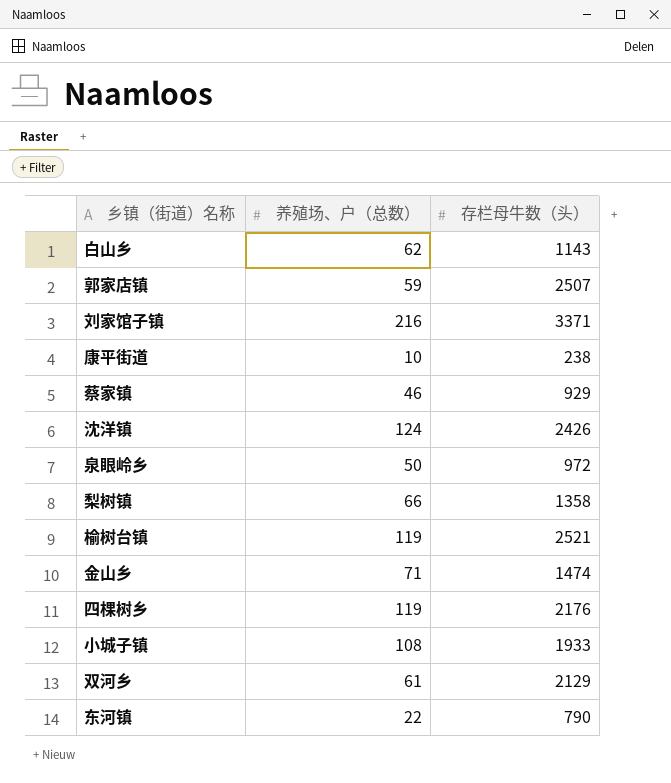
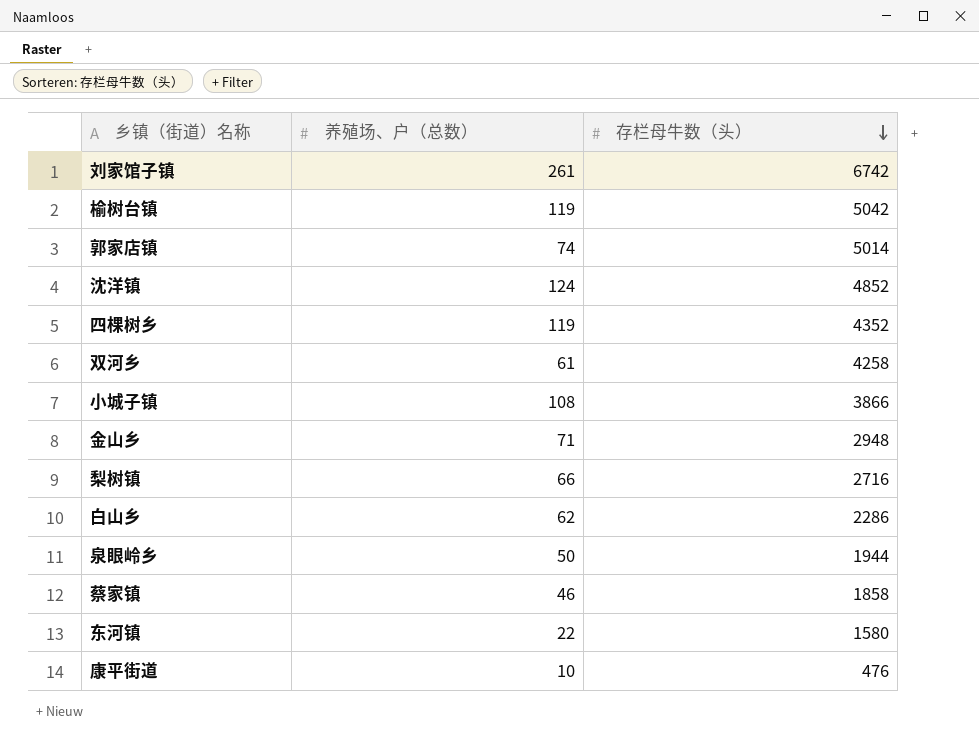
row order: none -> 存栏母牛数（头） descending
刘家馆子镇 | 养殖场、户（总数）: 216 -> 261
刘家馆子镇 | 存栏母牛数（头）: 3371 -> 6742
榆树台镇 | 存栏母牛数（头）: 2521 -> 5042
郭家店镇 | 养殖场、户（总数）: 59 -> 74
郭家店镇 | 存栏母牛数（头）: 2507 -> 5014
沈洋镇 | 存栏母牛数（头）: 2426 -> 4852
四棵树乡 | 存栏母牛数（头）: 2176 -> 4352
双河乡 | 存栏母牛数（头）: 2129 -> 4258
小城子镇 | 存栏母牛数（头）: 1933 -> 3866
金山乡 | 存栏母牛数（头）: 1474 -> 2948
梨树镇 | 存栏母牛数（头）: 1358 -> 2716
白山乡 | 存栏母牛数（头）: 1143 -> 2286
泉眼岭乡 | 存栏母牛数（头）: 972 -> 1944
蔡家镇 | 存栏母牛数（头）: 929 -> 1858
东河镇 | 存栏母牛数（头）: 790 -> 1580
康平街道 | 存栏母牛数（头）: 238 -> 476

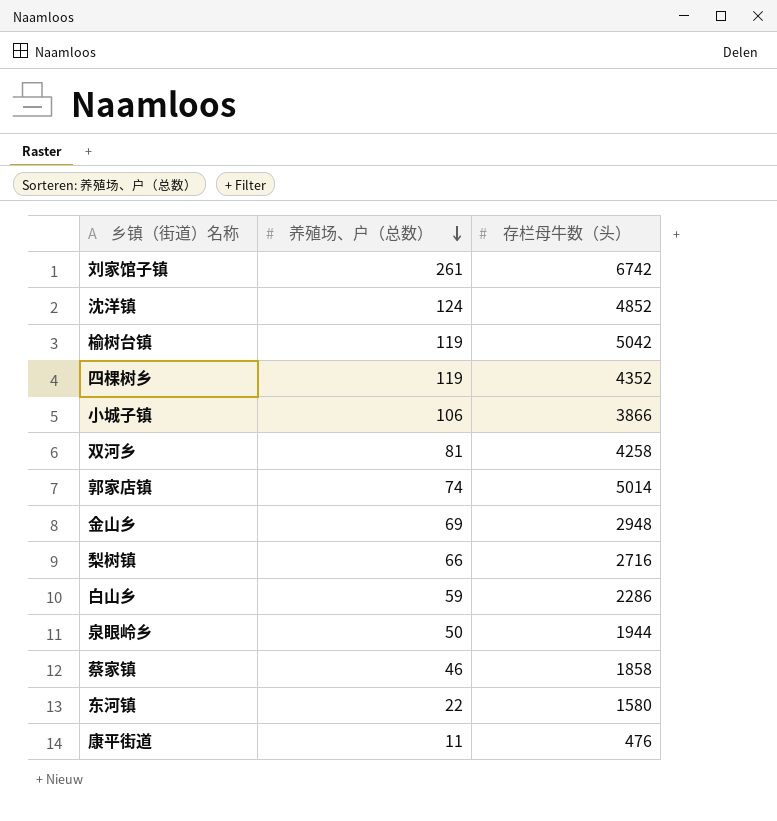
row order: 存栏母牛数（头） descending -> 养殖场、户（总数） descending
小城子镇 | 养殖场、户（总数）: 108 -> 106
双河乡 | 养殖场、户（总数）: 61 -> 81
金山乡 | 养殖场、户（总数）: 71 -> 69
白山乡 | 养殖场、户（总数）: 62 -> 59
康平街道 | 养殖场、户（总数）: 10 -> 11

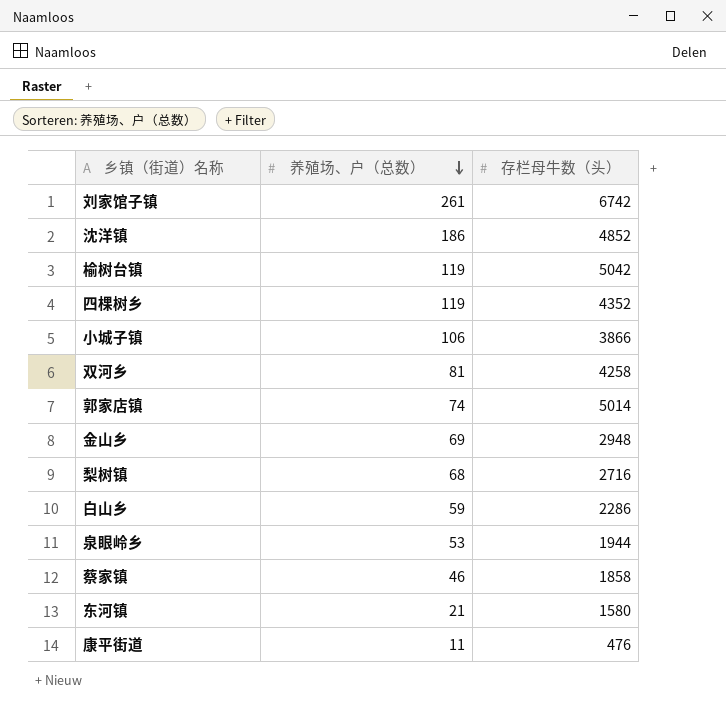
沈洋镇 | 养殖场、户（总数）: 124 -> 186
梨树镇 | 养殖场、户（总数）: 66 -> 68
泉眼岭乡 | 养殖场、户（总数）: 50 -> 53
东河镇 | 养殖场、户（总数）: 22 -> 21

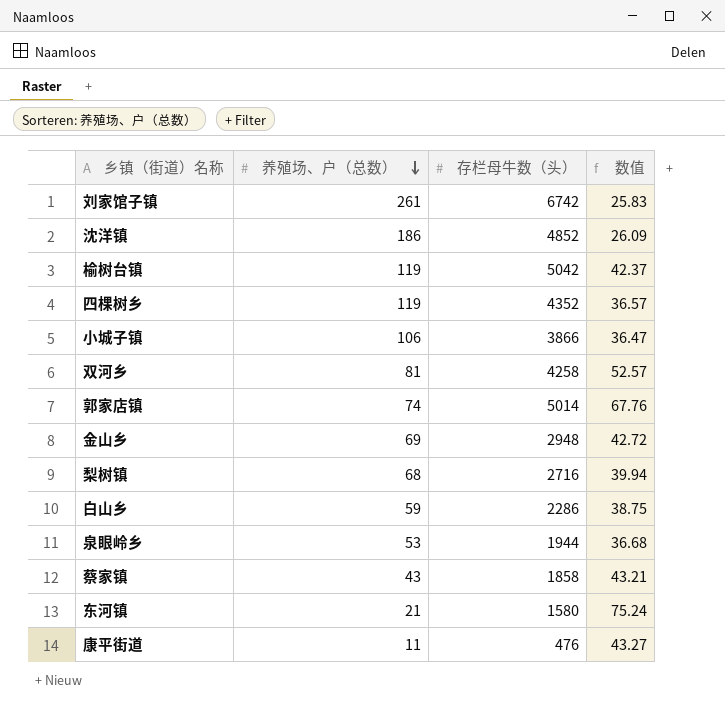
column 数值 | formula: none -> [存栏母牛数（头）] / [养殖场、户（总数）]
蔡家镇 | 养殖场、户（总数）: 46 -> 43

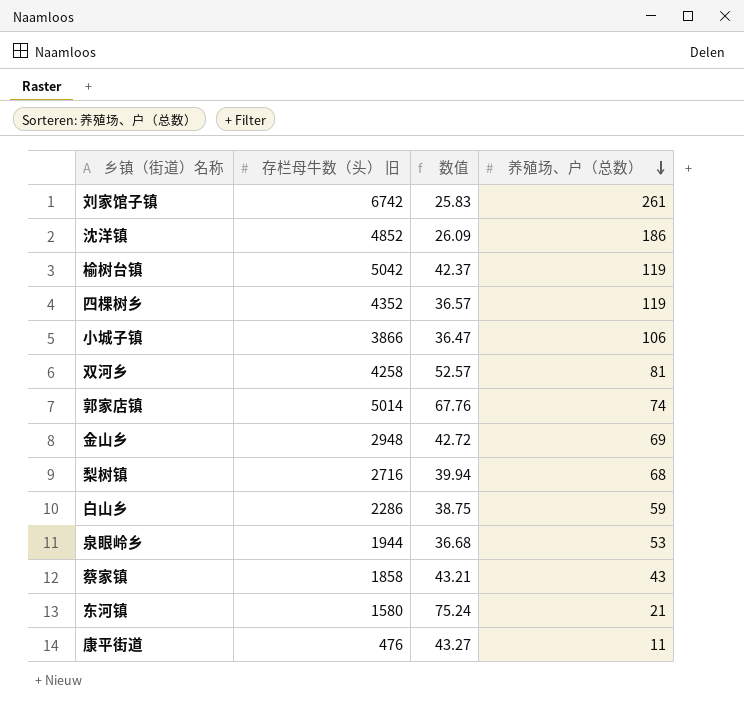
column name: 存栏母牛数（头） -> 存栏母牛数（头） 旧
column 养殖场、户（总数） | position: 2 -> 4

